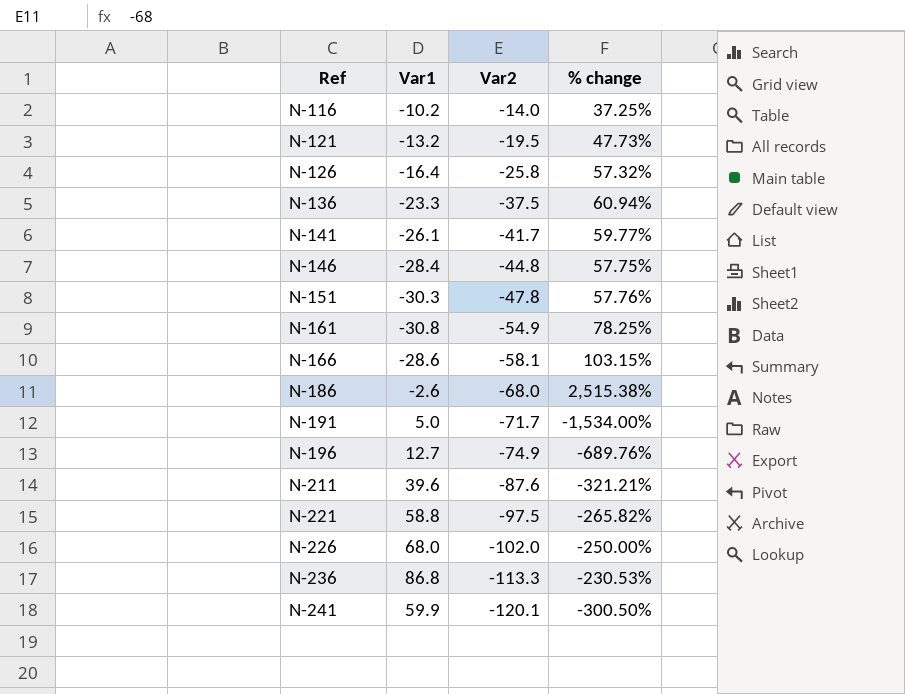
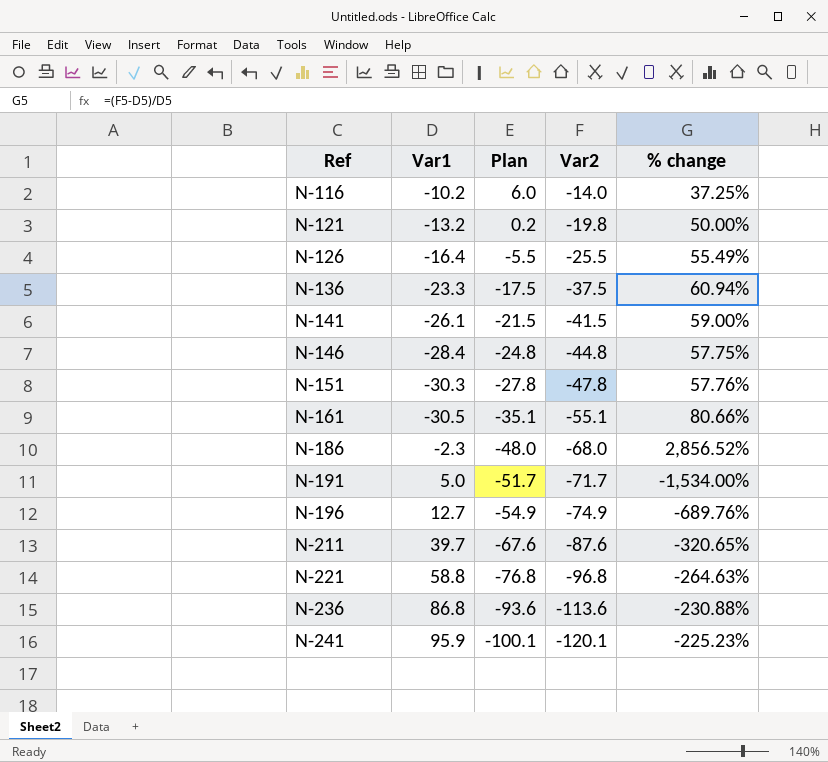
column Plan | formula: none -> [Var2] + 20
row N-166: -28.6 | -58.1 | 103.15% -> none
row N-226: 68.0 | -102.0 | -250.00% -> none
N-121 | Var2: -19.5 -> -19.8
N-121 | % change: 47.73% -> 50.00%
N-126 | Var2: -25.8 -> -25.5
N-126 | % change: 57.32% -> 55.49%
N-141 | Var2: -41.7 -> -41.5
N-141 | % change: 59.77% -> 59.00%
N-161 | Var1: -30.8 -> -30.5
N-161 | Var2: -54.9 -> -55.1
N-161 | % change: 78.25% -> 80.66%
N-186 | Var1: -2.6 -> -2.3
N-186 | % change: 2,515.38% -> 2,856.52%
N-211 | Var1: 39.6 -> 39.7
N-211 | % change: -321.21% -> -320.65%
N-221 | Var2: -97.5 -> -96.8
N-221 | % change: -265.82% -> -264.63%
N-236 | Var2: -113.3 -> -113.6
N-236 | % change: -230.53% -> -230.88%
N-241 | Var1: 59.9 -> 95.9
N-241 | % change: -300.50% -> -225.23%

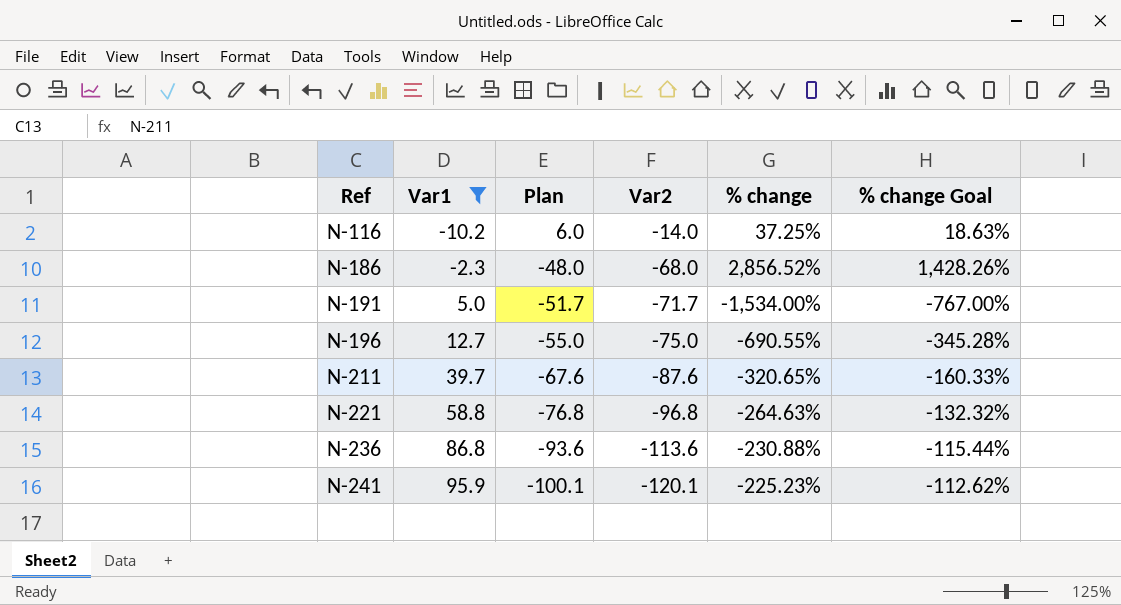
filter: none -> Var1 >= -10.2
column % change Goal | formula: none -> [% change] * 0.5
N-196 | Plan: -54.9 -> -55.0
N-196 | Var2: -74.9 -> -75.0
N-196 | % change: -689.76% -> -690.55%

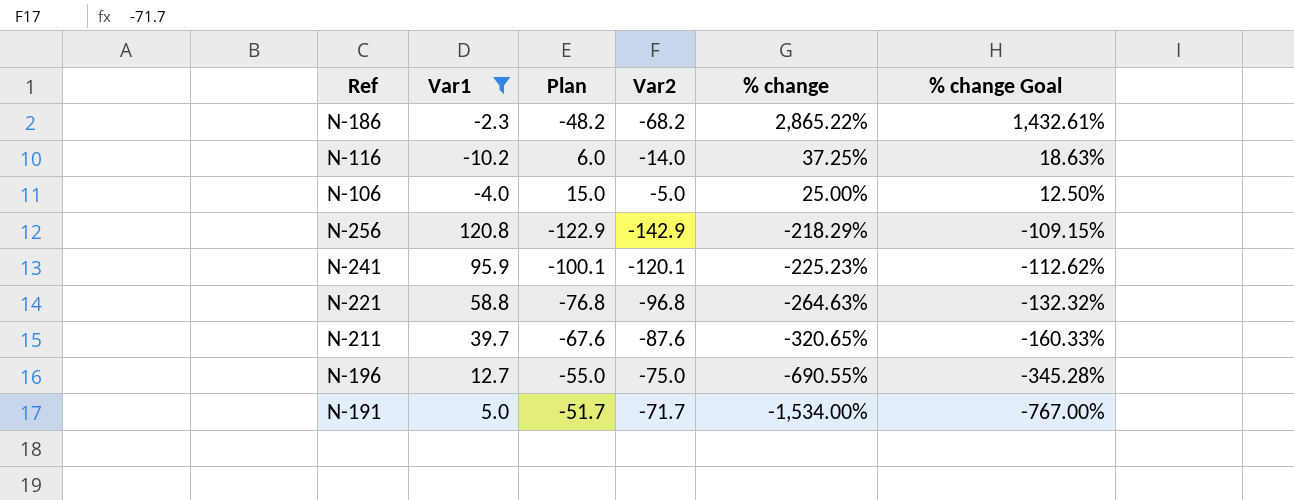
row order: Ref ascending -> % change descending
row N-236: 86.8 | -93.6 | -113.6 | -230.88% | -115.44% -> none
N-186 | Plan: -48.0 -> -48.2
N-186 | Var2: -68.0 -> -68.2
N-186 | % change: 2,856.52% -> 2,865.22%
N-186 | % change Goal: 1,428.26% -> 1,432.61%
row N-106: none -> -4.0 | 15.0 | -5.0 | 25.00% | 12.50%
row N-256: none -> 120.8 | -122.9 | -142.9 | -218.29% | -109.15%

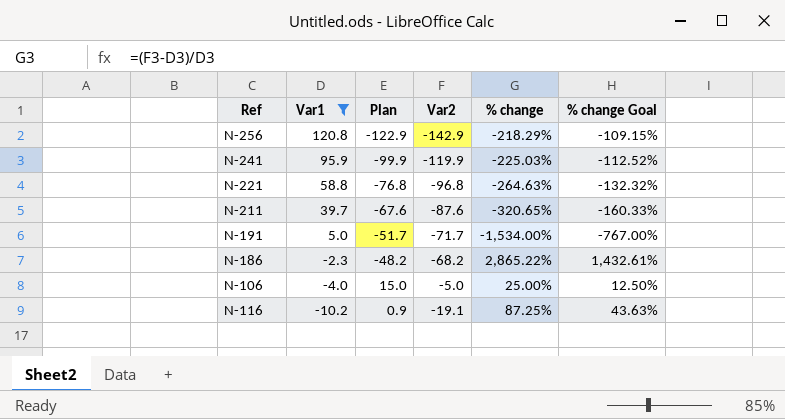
row order: % change descending -> Var1 descending
row N-196: 12.7 | -55.0 | -75.0 | -690.55% | -345.28% -> none
N-241 | Plan: -100.1 -> -99.9
N-241 | Var2: -120.1 -> -119.9
N-241 | % change: -225.23% -> -225.03%
N-241 | % change Goal: -112.62% -> -112.52%
N-116 | Plan: 6.0 -> 0.9
N-116 | Var2: -14.0 -> -19.1
N-116 | % change: 37.25% -> 87.25%
N-116 | % change Goal: 18.63% -> 43.63%

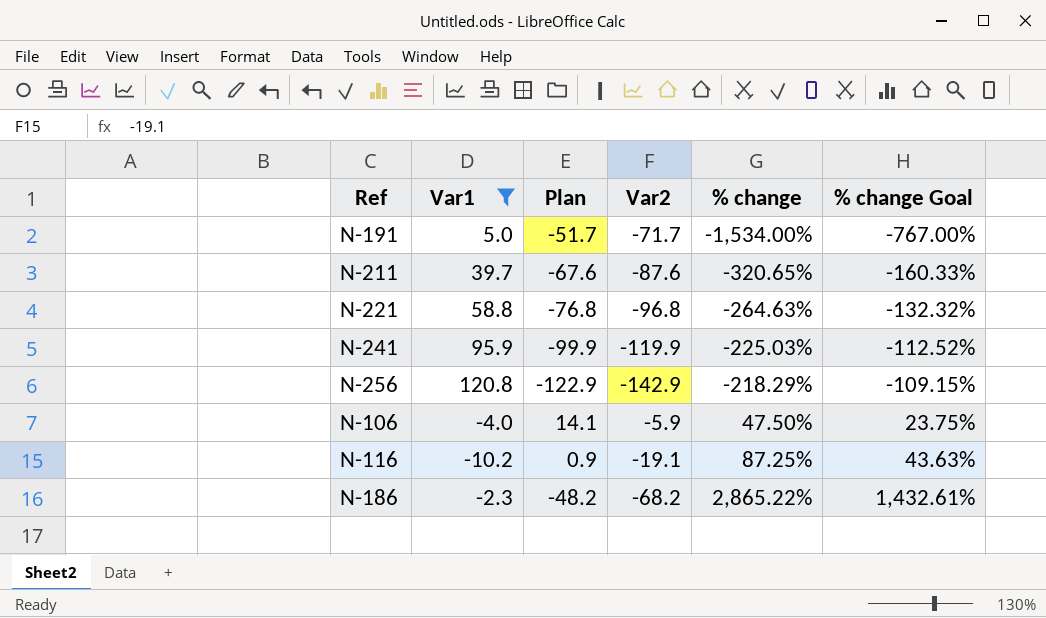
row order: Var1 descending -> % change ascending
N-106 | Plan: 15.0 -> 14.1
N-106 | Var2: -5.0 -> -5.9
N-106 | % change: 25.00% -> 47.50%
N-106 | % change Goal: 12.50% -> 23.75%

